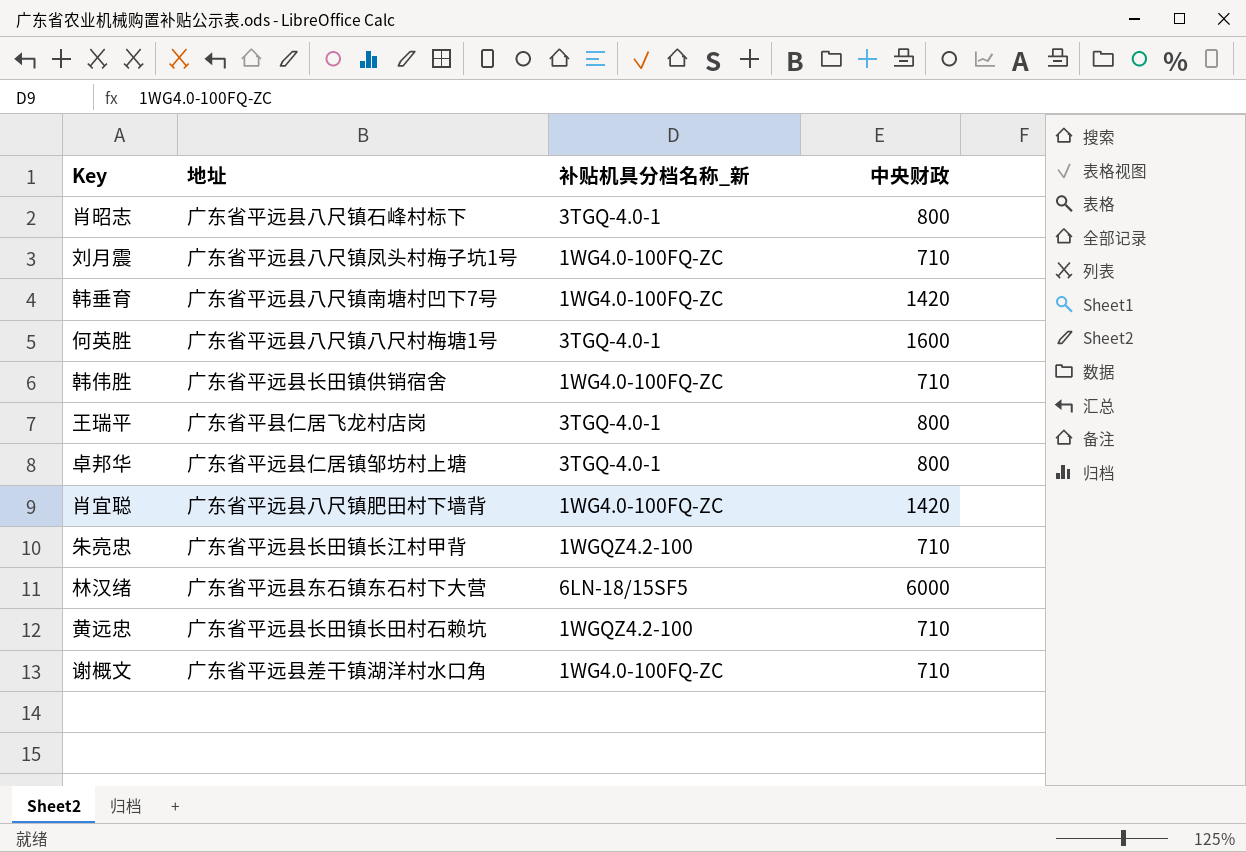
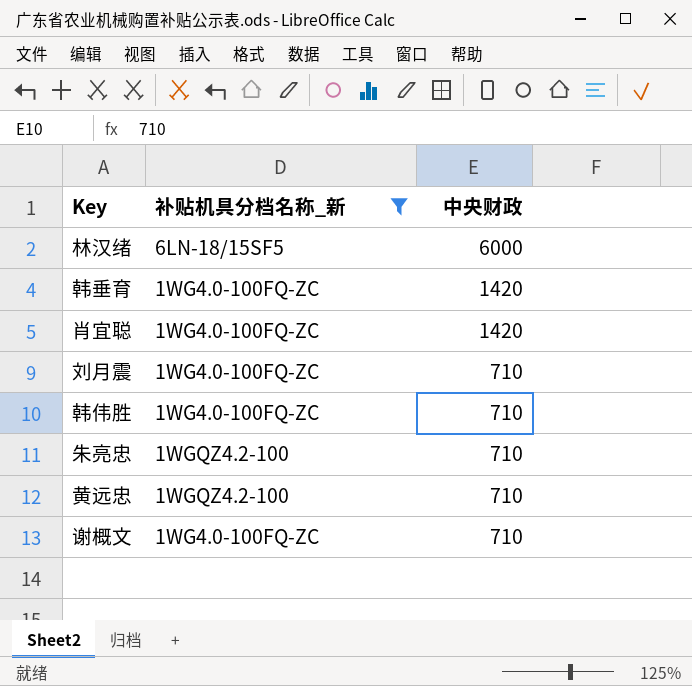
filter: none -> 补贴机具分档名称_新 != 3TGQ-4.0-1
row order: none -> 中央财政 descending
column 地址 | position: 2 -> none

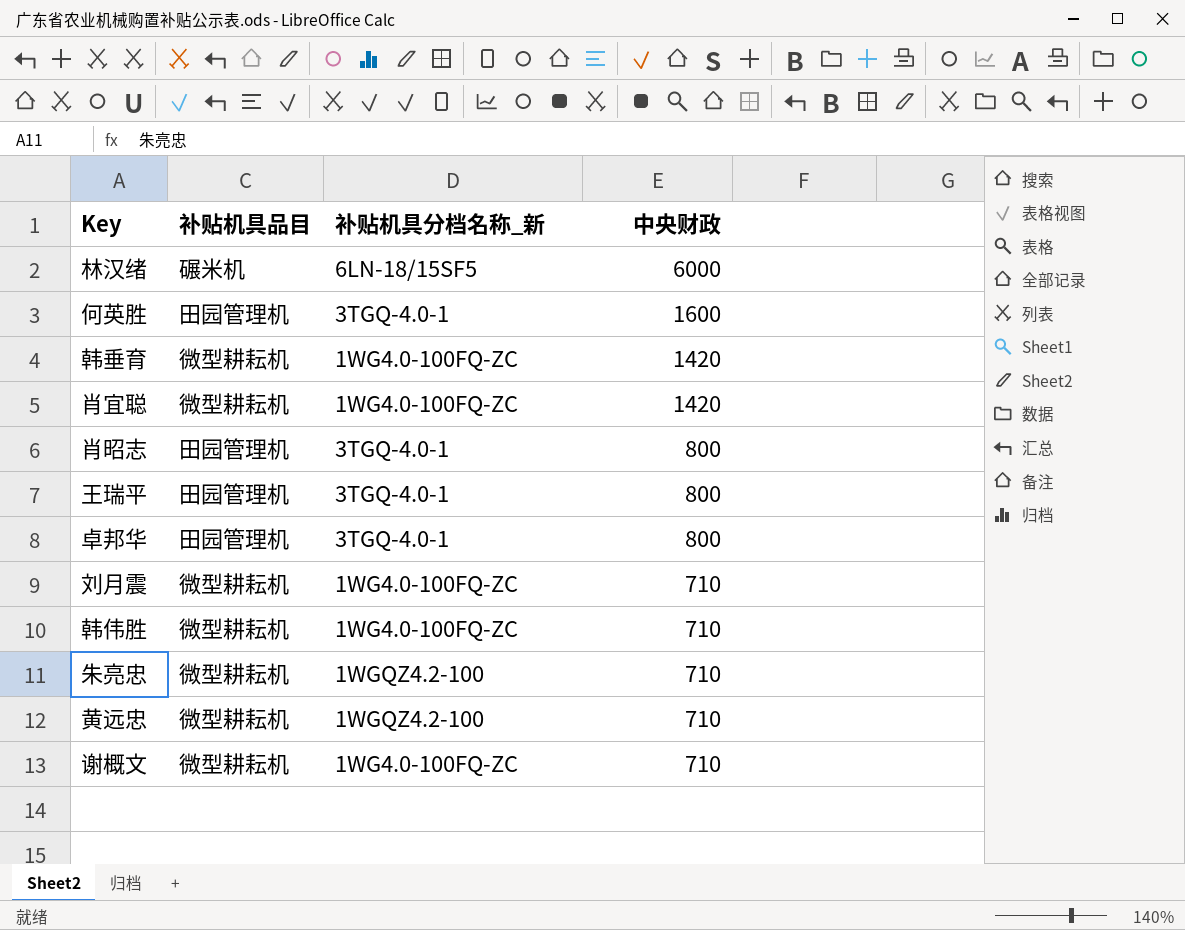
filter: 补贴机具分档名称_新 != 3TGQ-4.0-1 -> none
column 补贴机具品目 | position: none -> 2

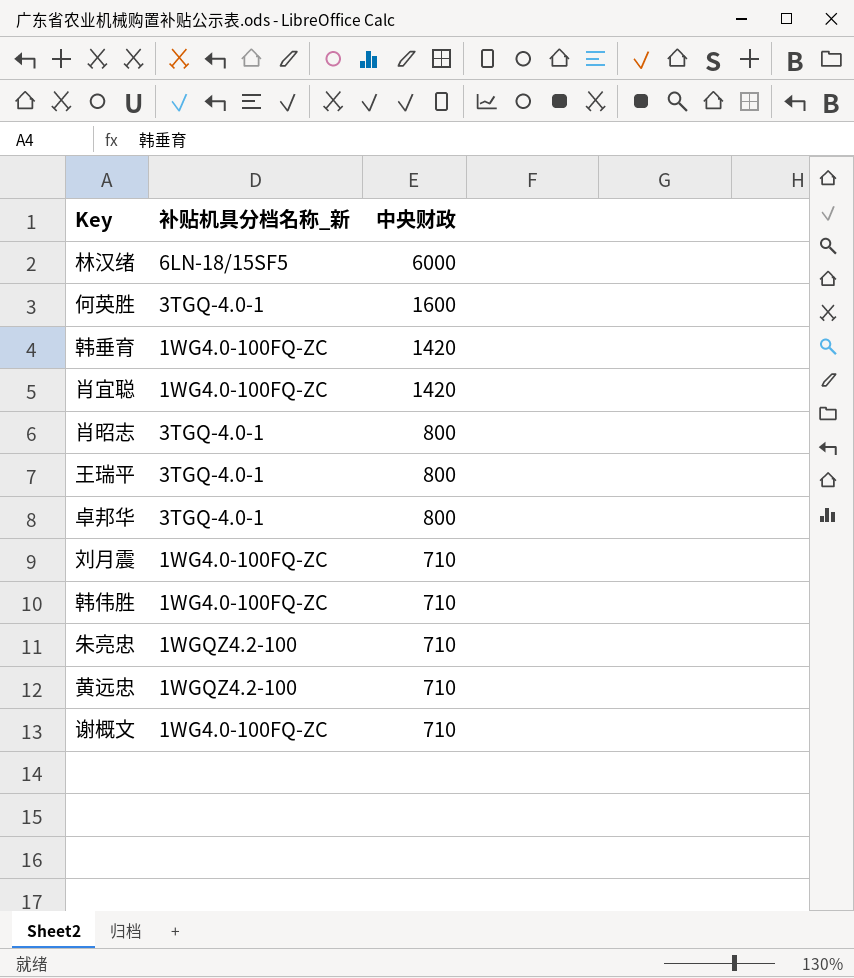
column 补贴机具品目 | position: 2 -> none

